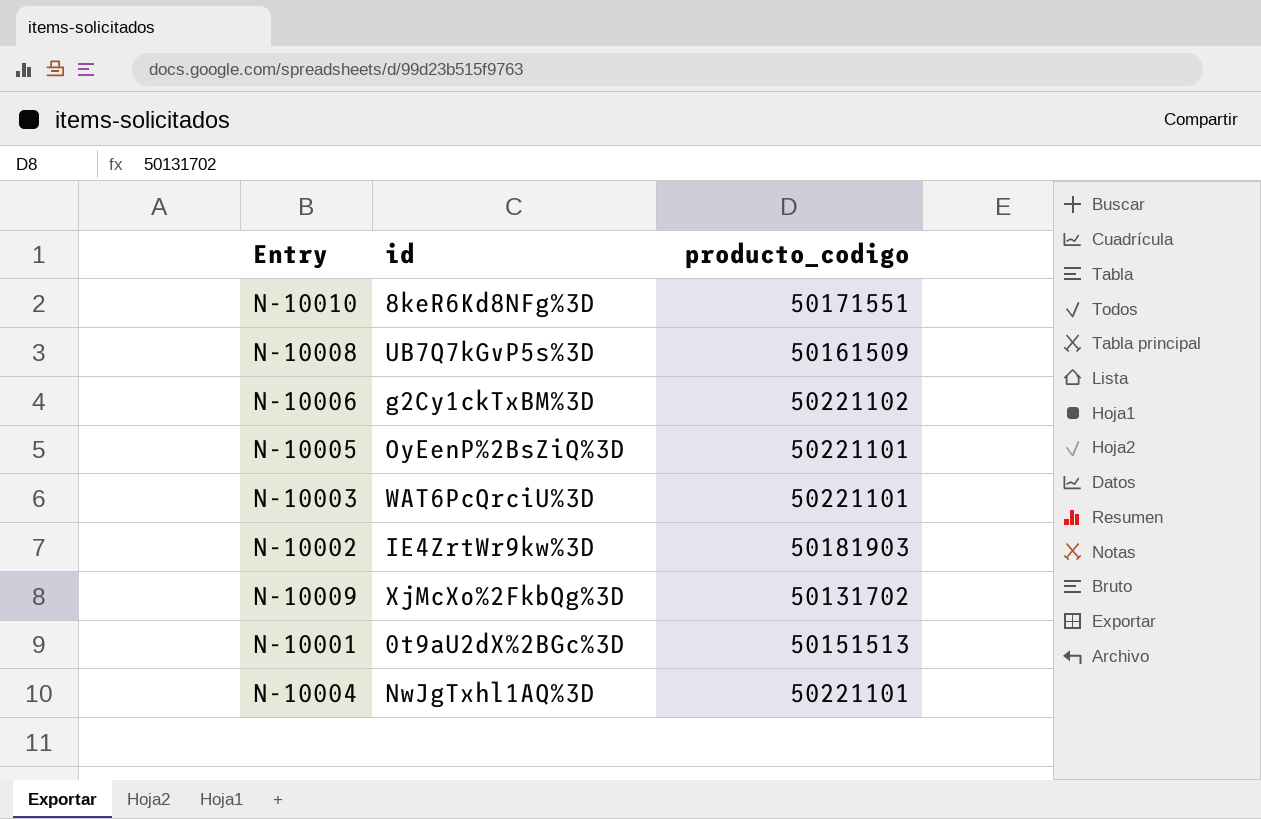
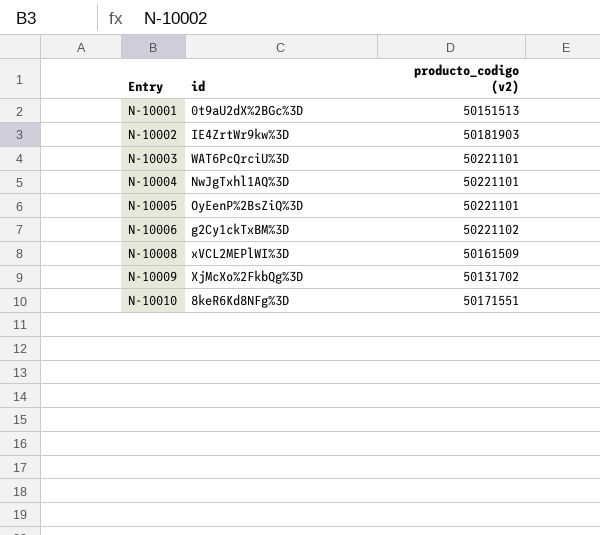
row order: none -> Entry ascending
column name: producto_codigo -> producto_codigo (v2)
N-10008 | id: UB7Q7kGvP5s%3D -> xVCL2MEPlWI%3D

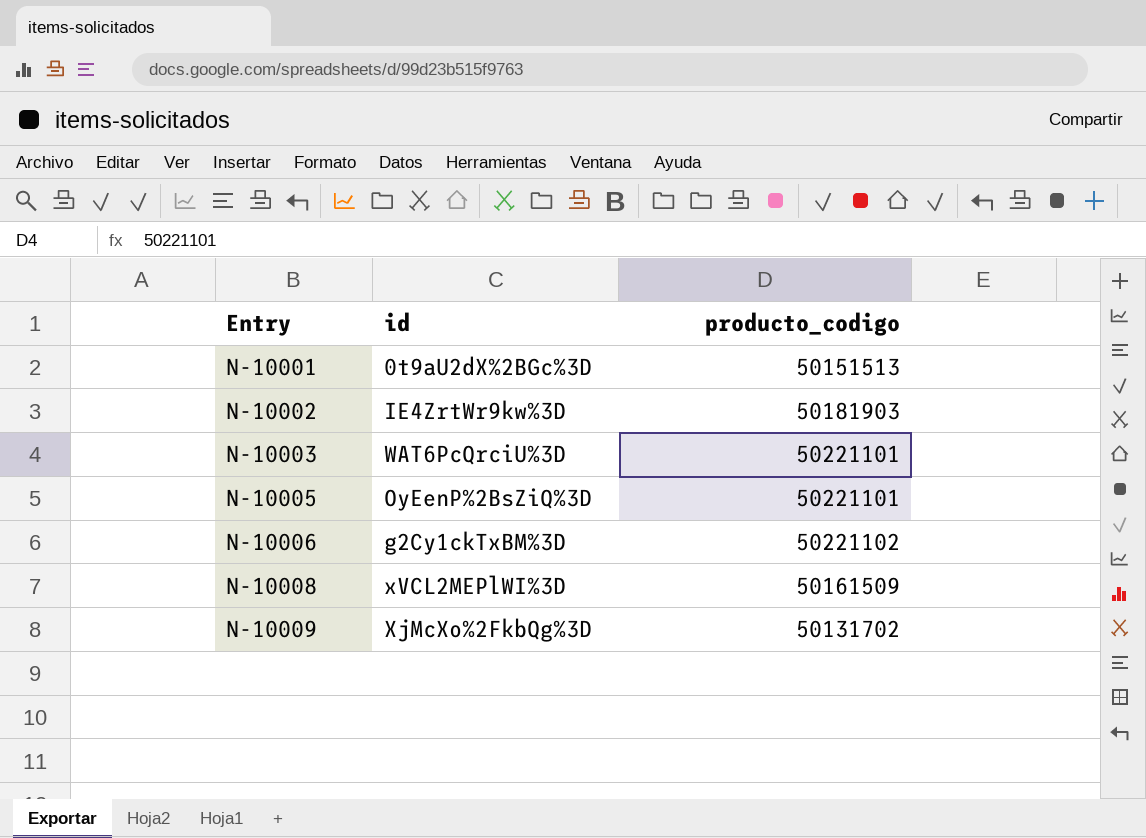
column name: producto_codigo (v2) -> producto_codigo
row N-10004: NwJgTxhl1AQ%3D | 50221101 -> none
row N-10010: 8keR6Kd8NFg%3D | 50171551 -> none

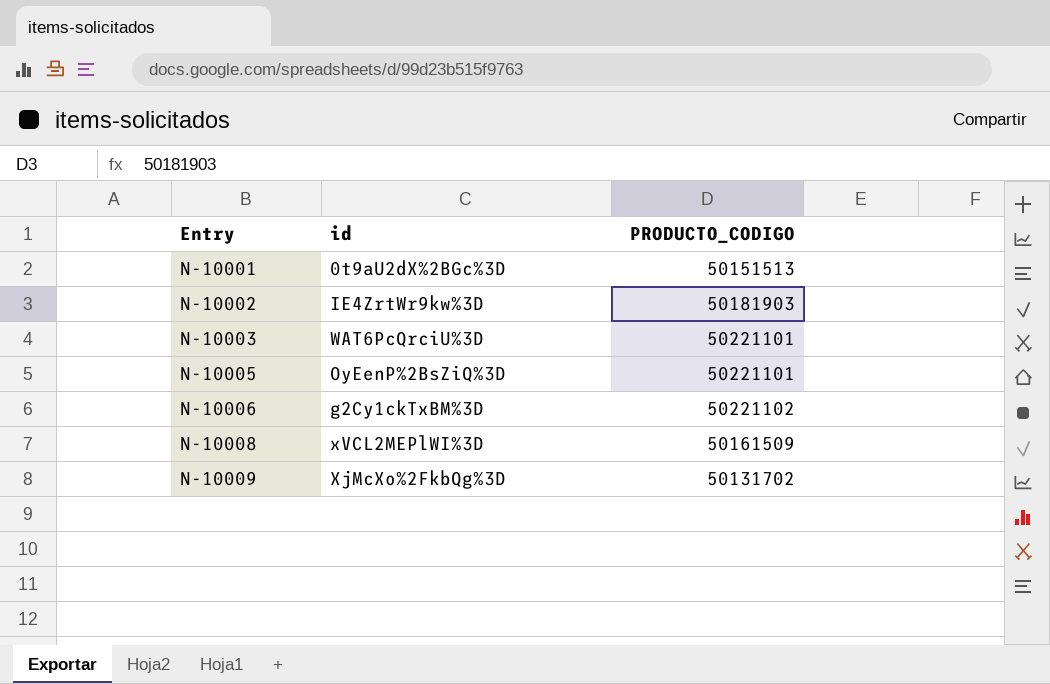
column name: producto_codigo -> PRODUCTO_CODIGO

